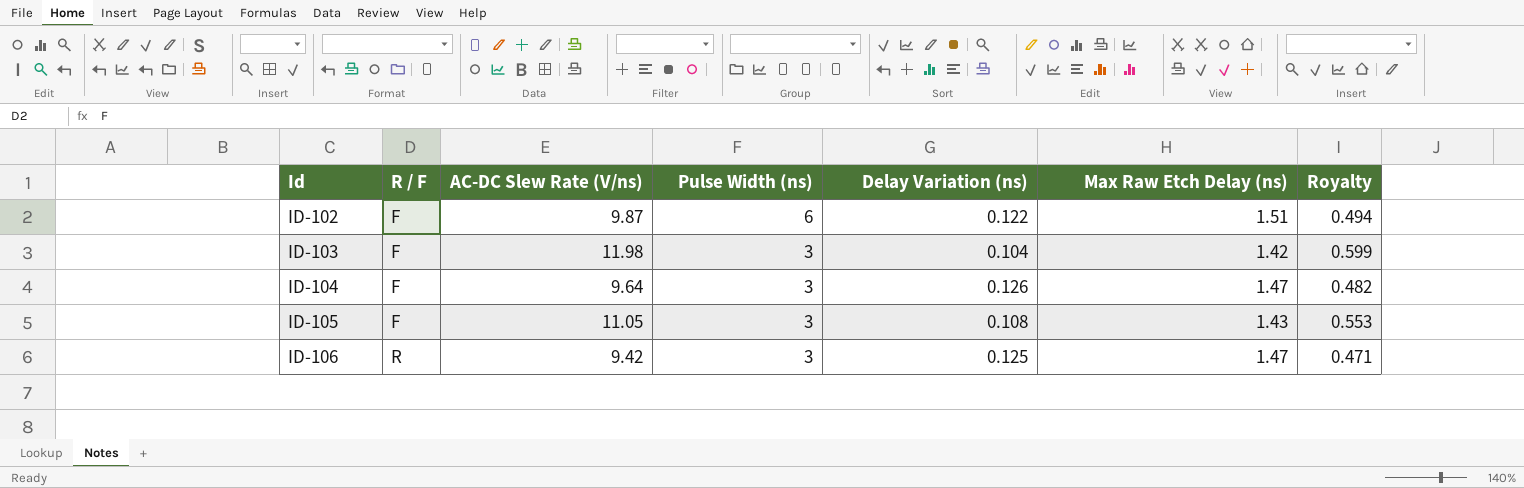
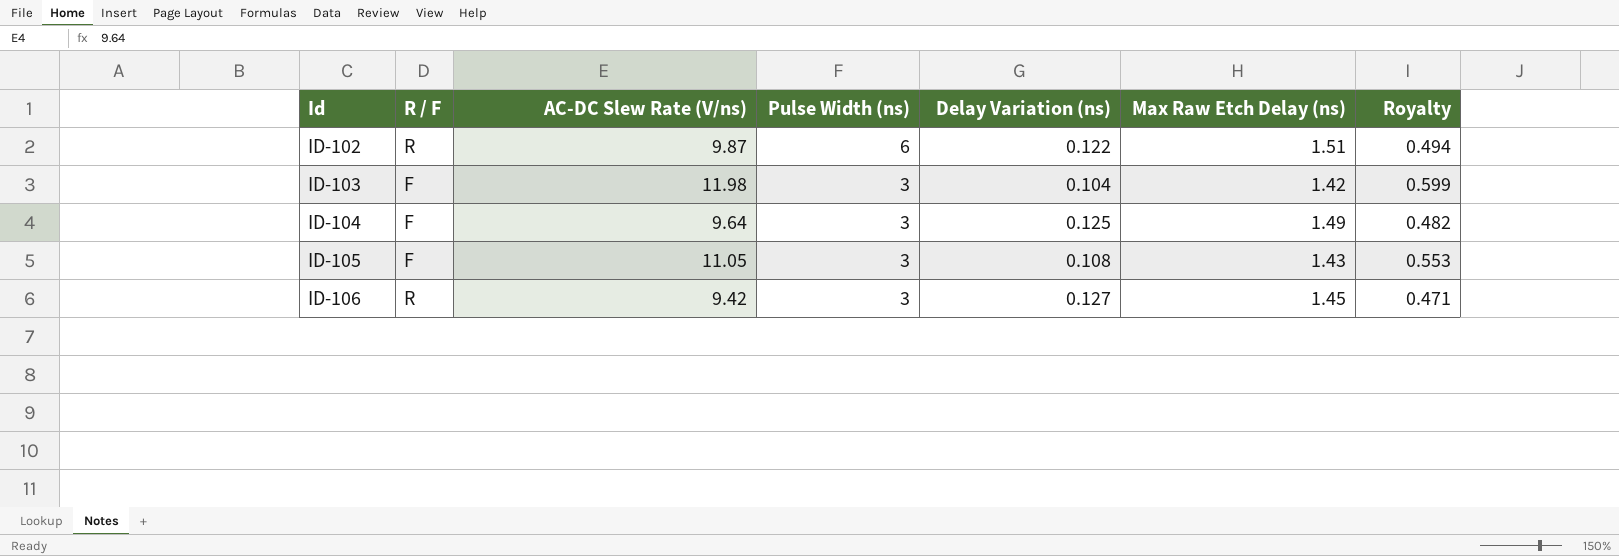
ID-102 | R / F: F -> R
ID-104 | Delay Variation (ns): 0.126 -> 0.125
ID-104 | Max Raw Etch Delay (ns): 1.47 -> 1.49
ID-106 | Delay Variation (ns): 0.125 -> 0.127
ID-106 | Max Raw Etch Delay (ns): 1.47 -> 1.45

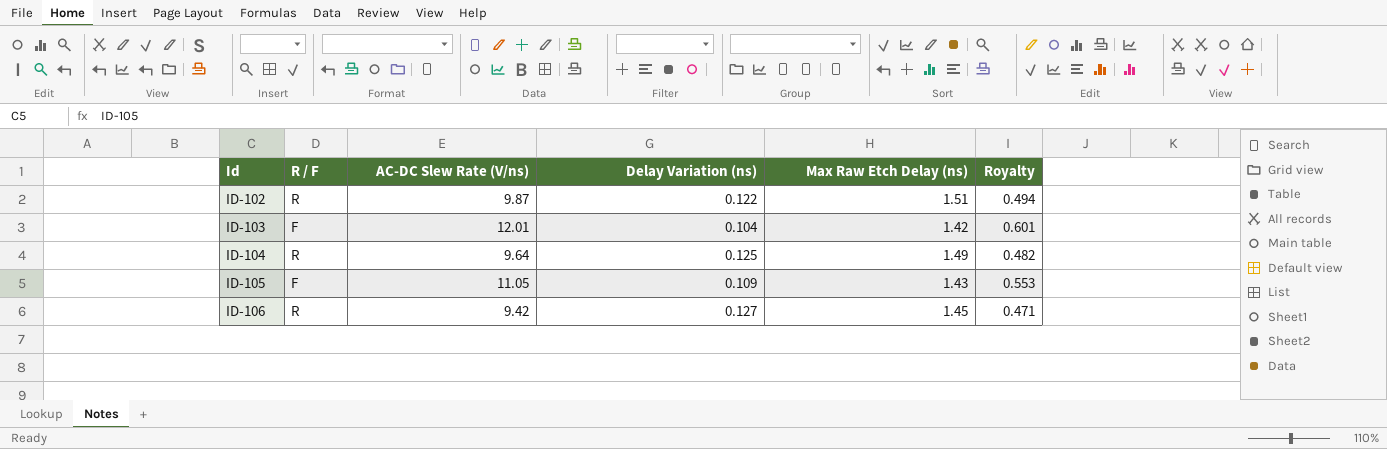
column Pulse Width (ns) | position: 4 -> none
ID-103 | AC-DC Slew Rate (V/ns): 11.98 -> 12.01
ID-103 | Royalty: 0.599 -> 0.601
ID-104 | R / F: F -> R
ID-105 | Delay Variation (ns): 0.108 -> 0.109

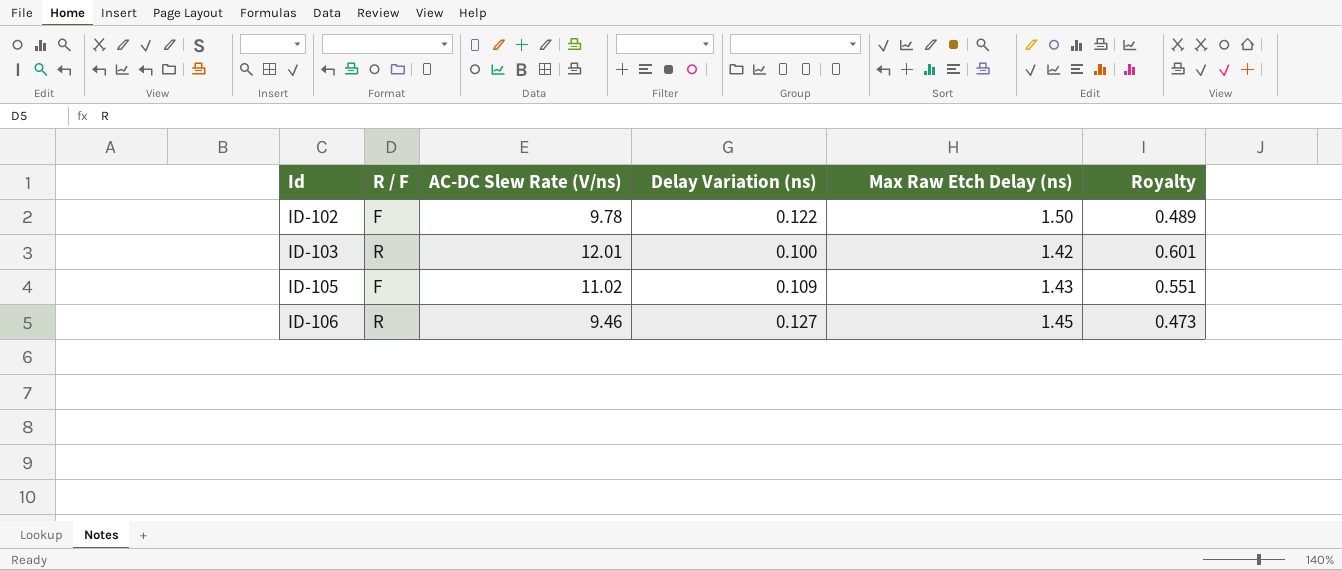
row ID-104: R | 9.64 | 0.125 | 1.49 | 0.482 -> none
ID-102 | R / F: R -> F
ID-102 | AC-DC Slew Rate (V/ns): 9.87 -> 9.78
ID-102 | Max Raw Etch Delay (ns): 1.51 -> 1.50
ID-102 | Royalty: 0.494 -> 0.489
ID-103 | R / F: F -> R
ID-103 | Delay Variation (ns): 0.104 -> 0.100
ID-105 | AC-DC Slew Rate (V/ns): 11.05 -> 11.02
ID-105 | Royalty: 0.553 -> 0.551
ID-106 | AC-DC Slew Rate (V/ns): 9.42 -> 9.46
ID-106 | Royalty: 0.471 -> 0.473

